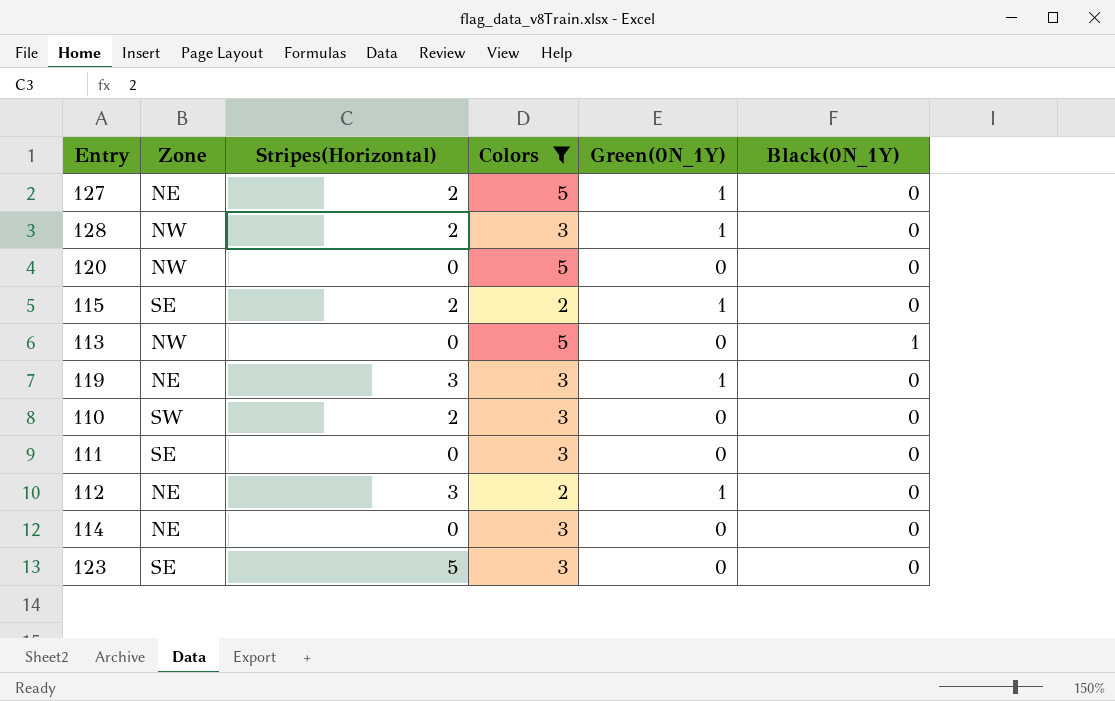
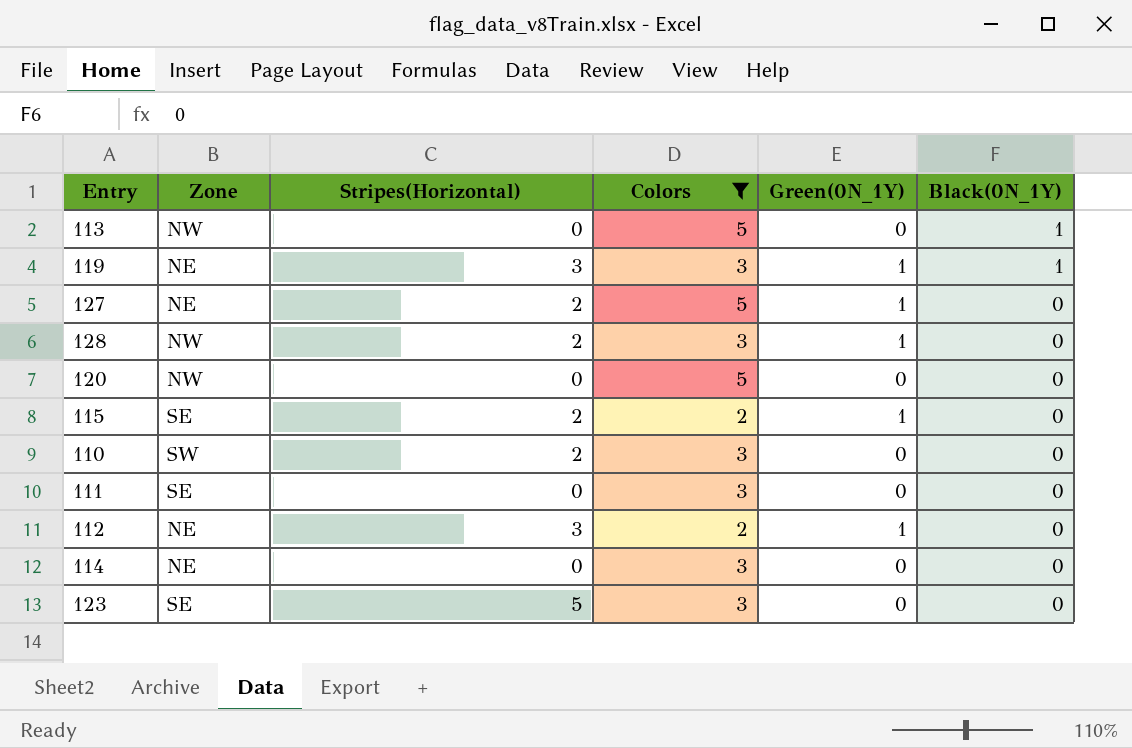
row order: none -> Black(0N_1Y) descending
119 | Black(0N_1Y): 0 -> 1

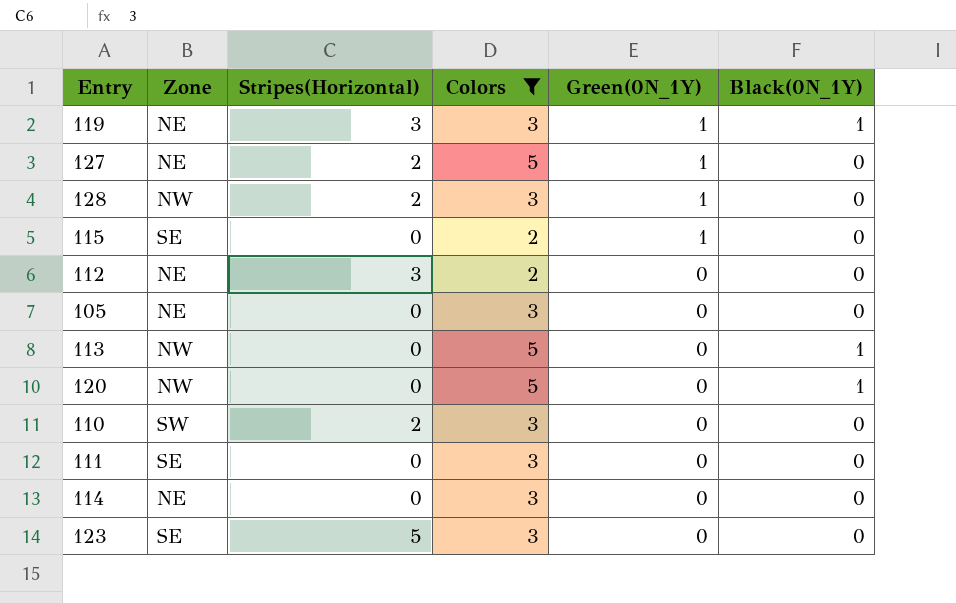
row order: Black(0N_1Y) descending -> Green(0N_1Y) descending
115 | Stripes(Horizontal): 2 -> 0
112 | Green(0N_1Y): 1 -> 0
row 105: none -> NE | 0 | 3 | 0 | 0
120 | Black(0N_1Y): 0 -> 1

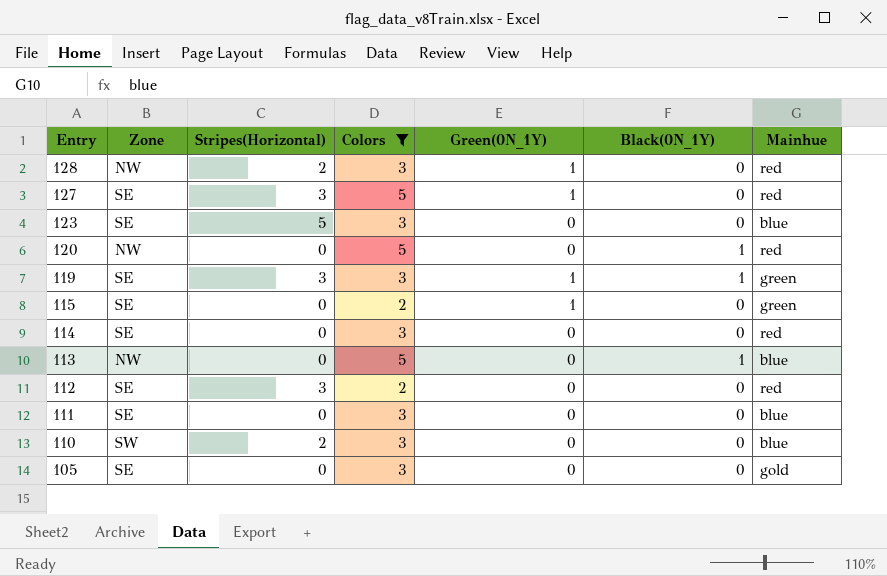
row order: Green(0N_1Y) descending -> Entry descending
column Mainhue | position: none -> 7
127 | Zone: NE -> SE
127 | Stripes(Horizontal): 2 -> 3
119 | Zone: NE -> SE
114 | Zone: NE -> SE
112 | Zone: NE -> SE
105 | Zone: NE -> SE

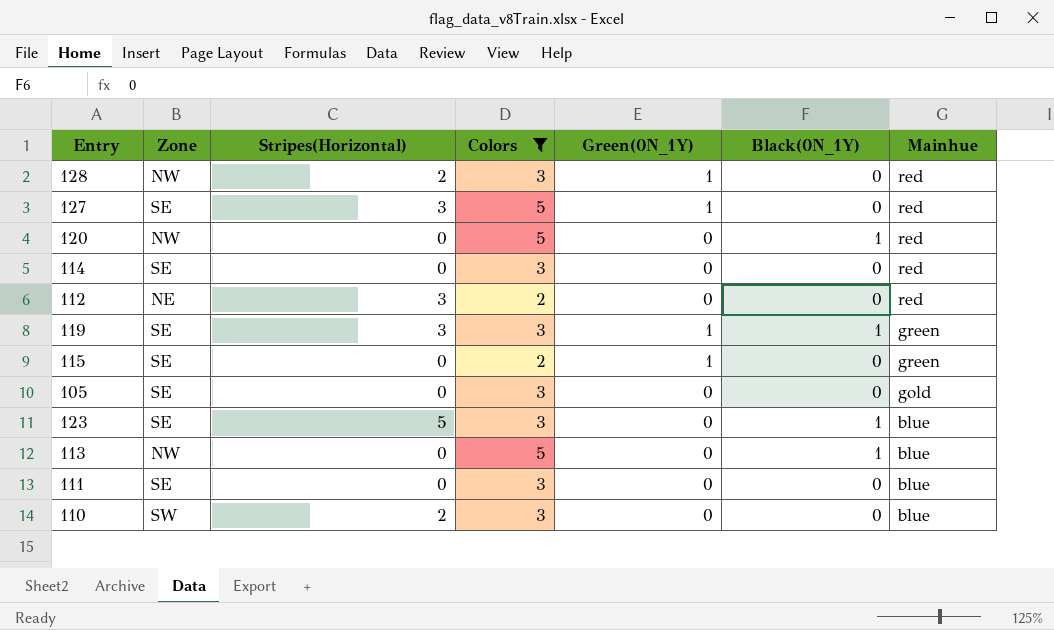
row order: Entry descending -> Mainhue descending
112 | Zone: SE -> NE
123 | Black(0N_1Y): 0 -> 1

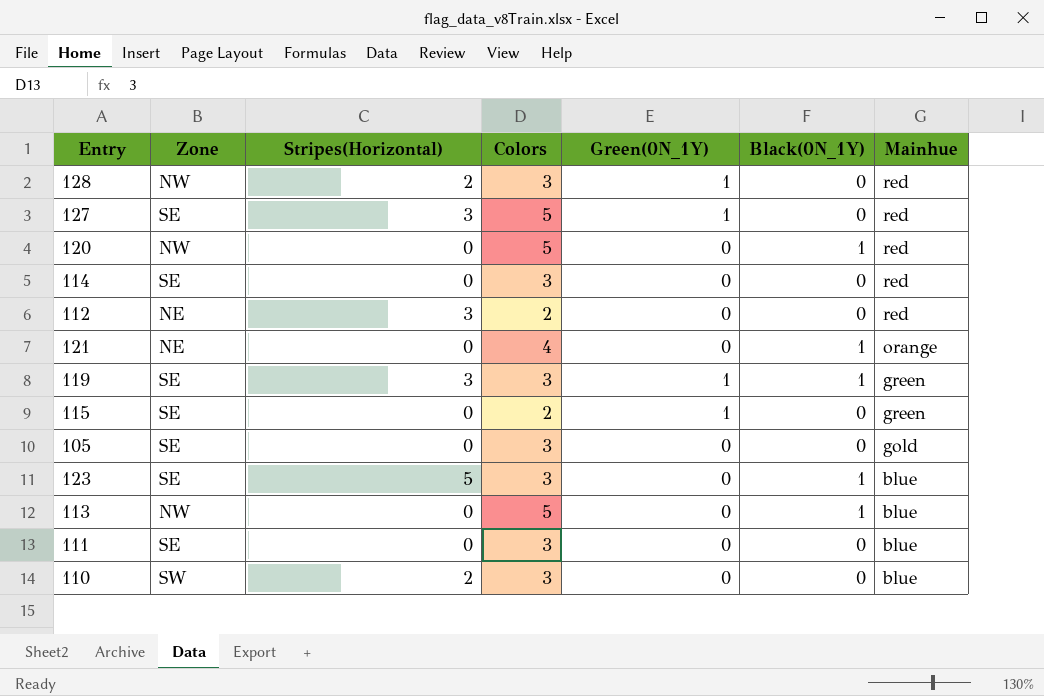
filter: Colors != 4 -> none

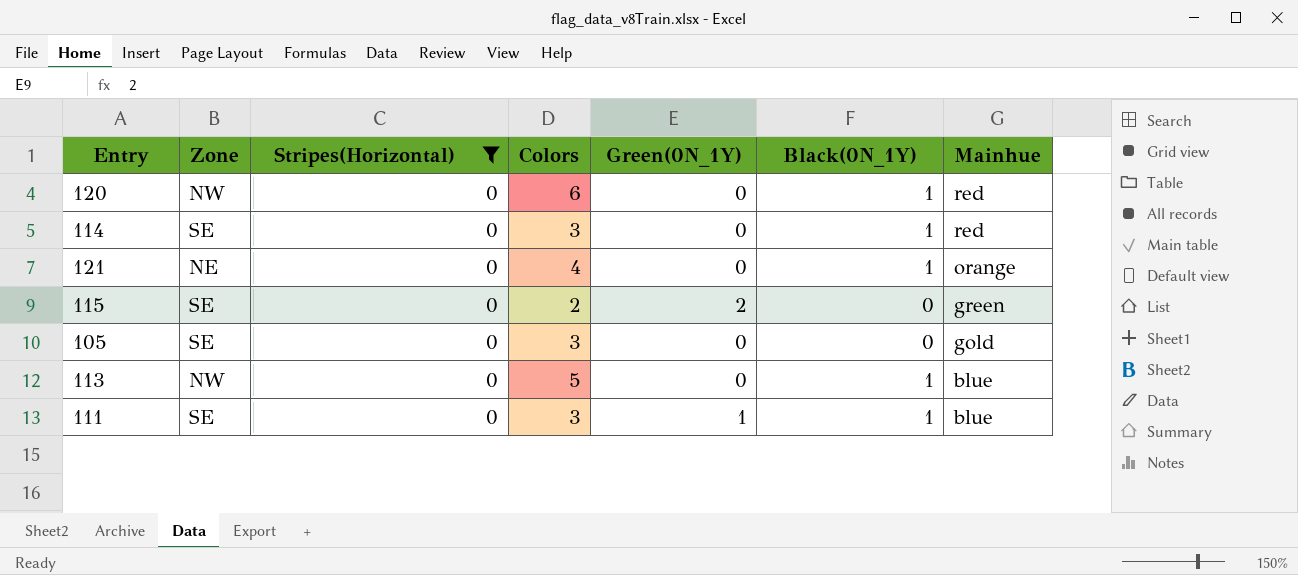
filter: none -> Stripes(Horizontal) = 0
120 | Colors: 5 -> 6
114 | Black(0N_1Y): 0 -> 1
115 | Green(0N_1Y): 1 -> 2
111 | Green(0N_1Y): 0 -> 1
111 | Black(0N_1Y): 0 -> 1

